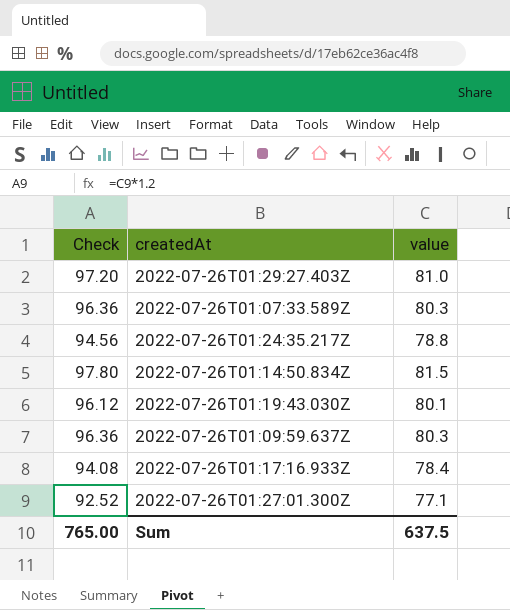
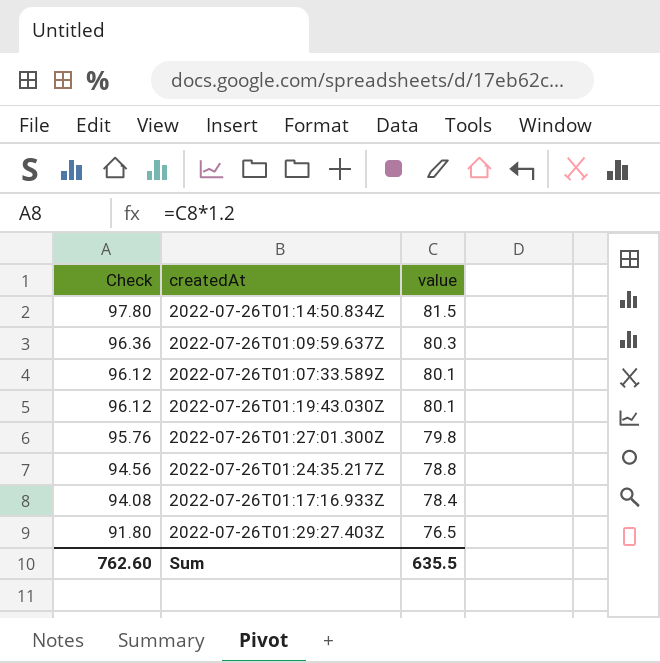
row order: none -> Check descending
2022-07-26T01:07:33.589Z | Check: 96.36 -> 96.12
2022-07-26T01:07:33.589Z | value: 80.3 -> 80.1
2022-07-26T01:27:01.300Z | Check: 92.52 -> 95.76
2022-07-26T01:27:01.300Z | value: 77.1 -> 79.8
2022-07-26T01:29:27.403Z | Check: 97.20 -> 91.80
2022-07-26T01:29:27.403Z | value: 81.0 -> 76.5
Sum | Check: 765.00 -> 762.60
Sum | value: 637.5 -> 635.5

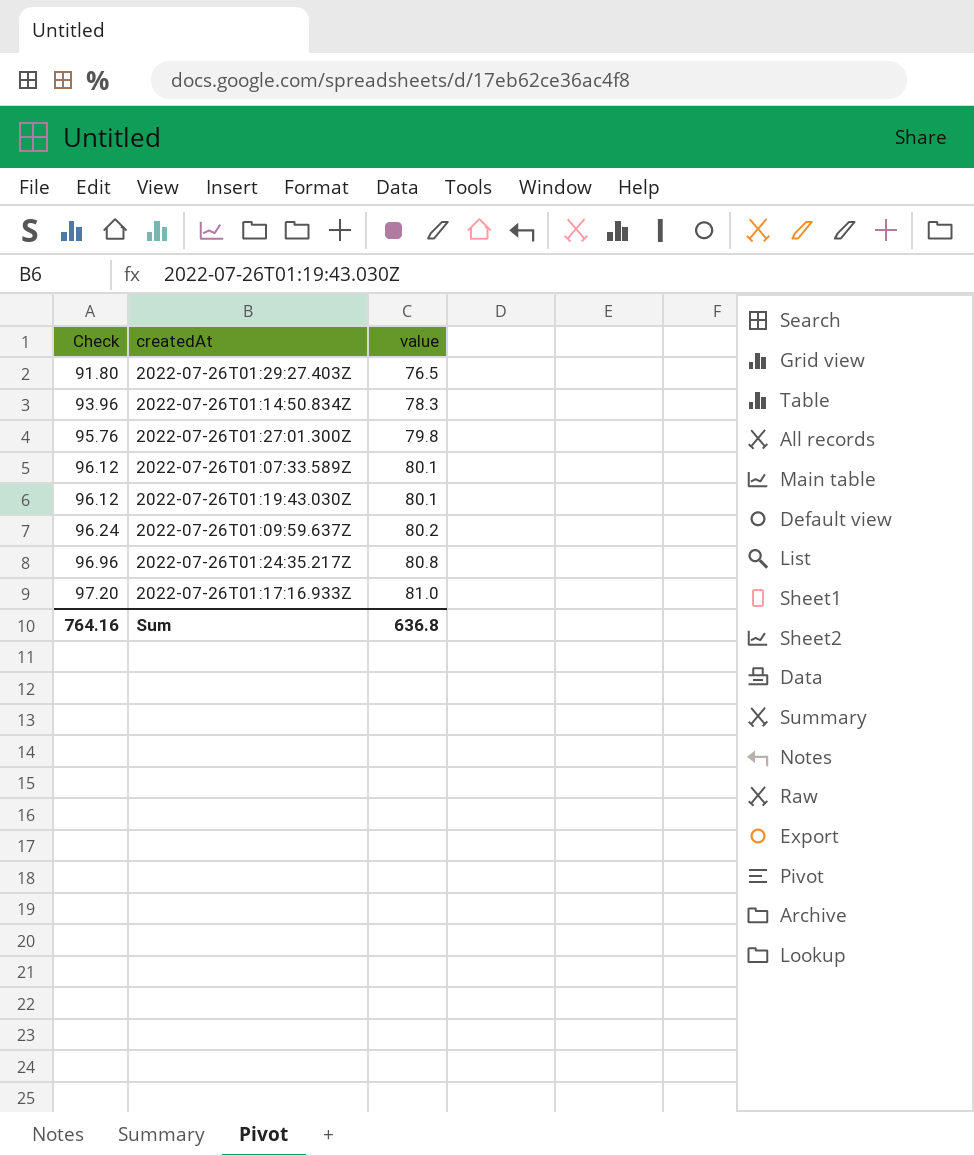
row order: Check descending -> Check ascending
2022-07-26T01:14:50.834Z | Check: 97.80 -> 93.96
2022-07-26T01:14:50.834Z | value: 81.5 -> 78.3
2022-07-26T01:09:59.637Z | Check: 96.36 -> 96.24
2022-07-26T01:09:59.637Z | value: 80.3 -> 80.2
2022-07-26T01:24:35.217Z | Check: 94.56 -> 96.96
2022-07-26T01:24:35.217Z | value: 78.8 -> 80.8
2022-07-26T01:17:16.933Z | Check: 94.08 -> 97.20
2022-07-26T01:17:16.933Z | value: 78.4 -> 81.0
Sum | Check: 762.60 -> 764.16
Sum | value: 635.5 -> 636.8

